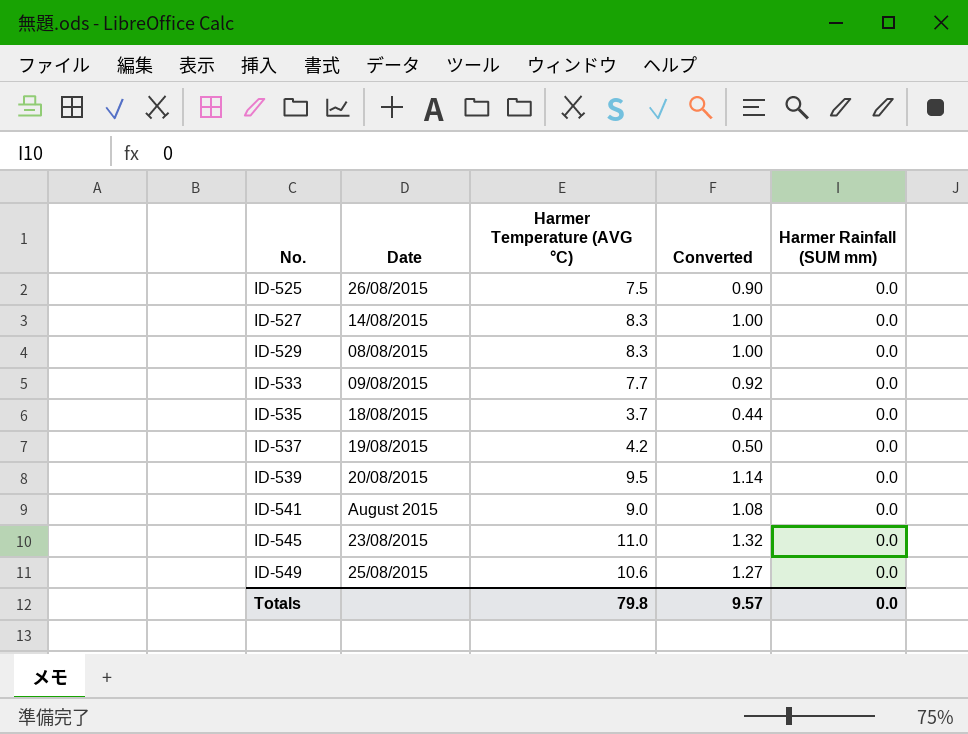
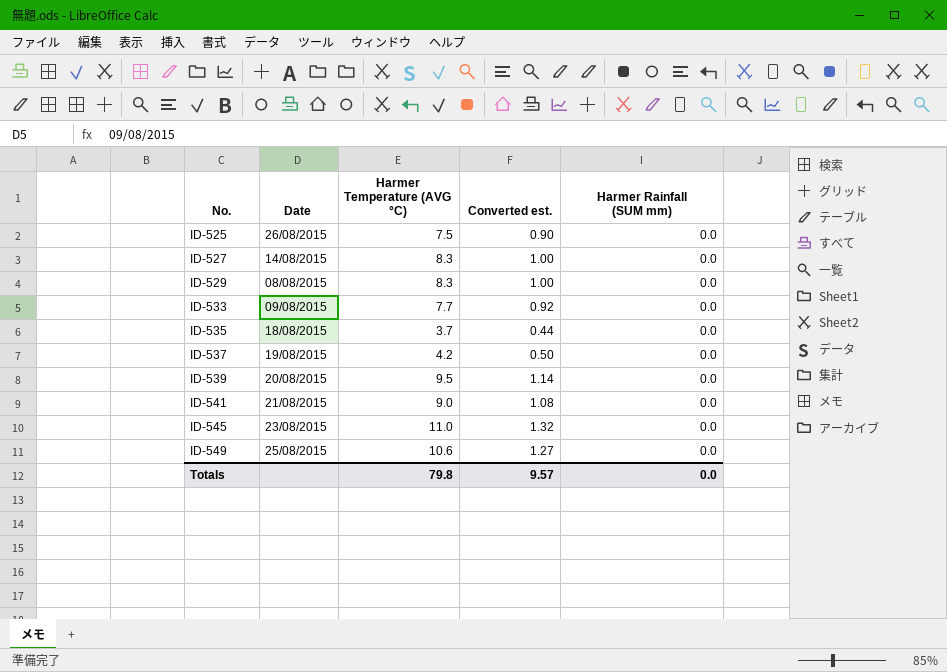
column name: Converted -> Converted est.
ID-541 | Date: August 2015 -> 21/08/2015

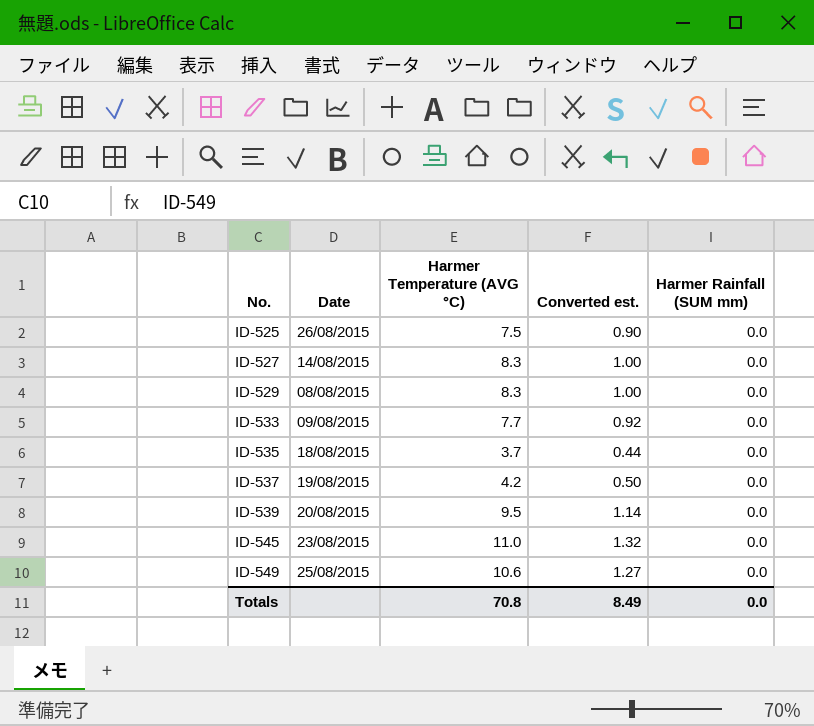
row ID-541: 21/08/2015 | 9.0 | 1.08 | 0.0 -> none
Totals | Harmer Temperature (AVG °C): 79.8 -> 70.8
Totals | Converted est.: 9.57 -> 8.49

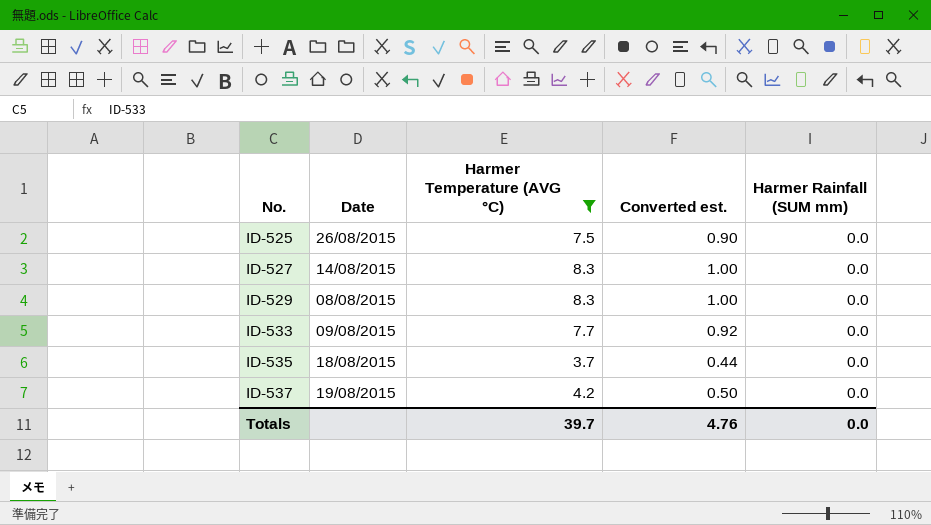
filter: none -> Harmer Temperature (AVG °C) <= 8.3
Totals | Harmer Temperature (AVG °C): 70.8 -> 39.7
Totals | Converted est.: 8.49 -> 4.76

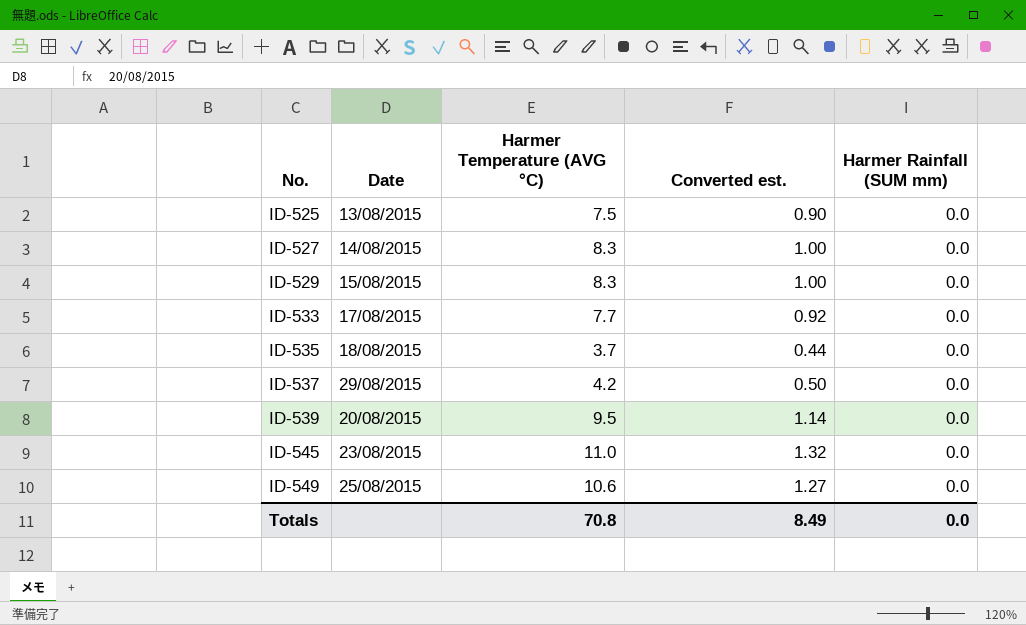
filter: Harmer Temperature (AVG °C) <= 8.3 -> none
ID-525 | Date: 26/08/2015 -> 13/08/2015
ID-529 | Date: 08/08/2015 -> 15/08/2015
ID-533 | Date: 09/08/2015 -> 17/08/2015
ID-537 | Date: 19/08/2015 -> 29/08/2015
Totals | Harmer Temperature (AVG °C): 39.7 -> 70.8
Totals | Converted est.: 4.76 -> 8.49

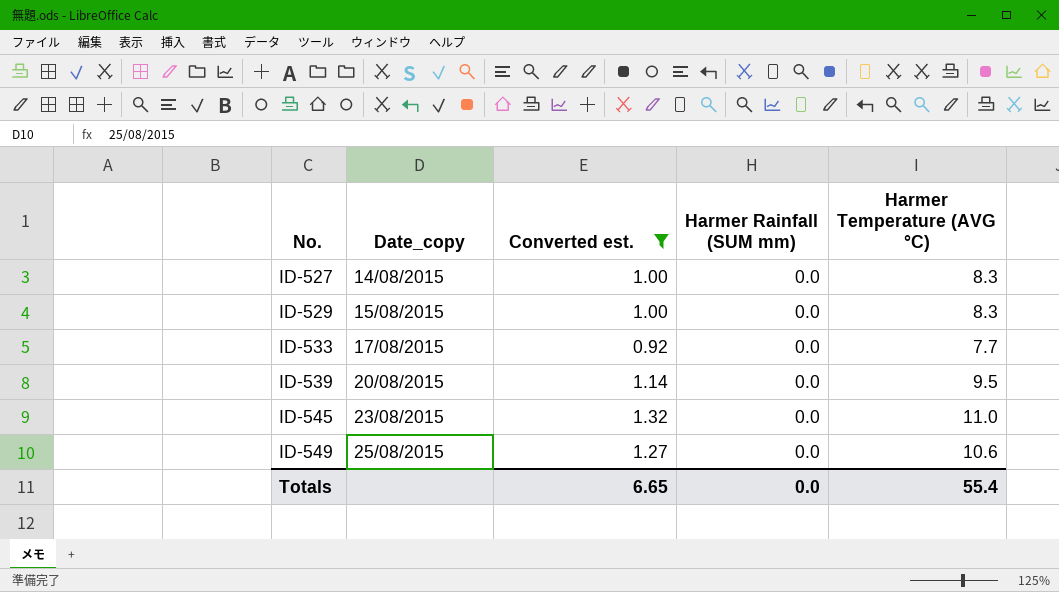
filter: none -> Converted est. >= 0.92
column name: Date -> Date_copy
column Harmer Temperature (AVG °C) | position: 3 -> 5
Totals | Converted est.: 8.49 -> 6.65
Totals | Harmer Temperature (AVG °C): 70.8 -> 55.4

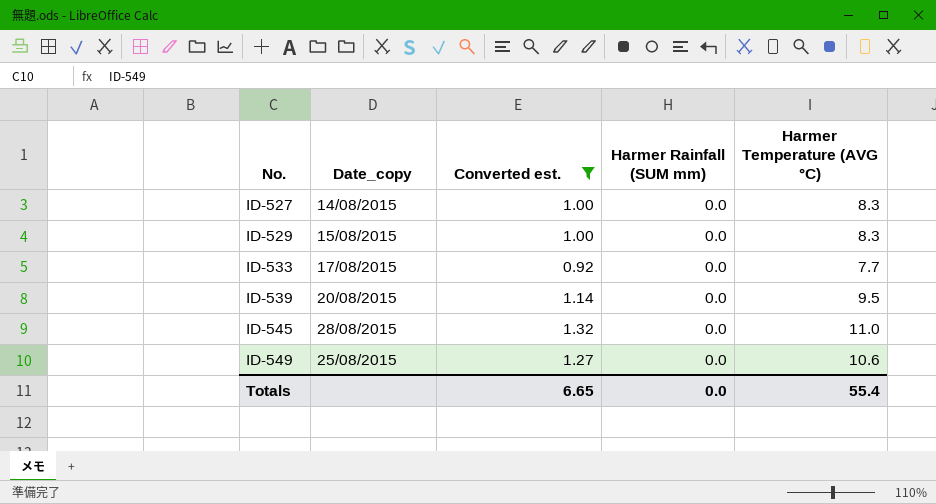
ID-545 | Date_copy: 23/08/2015 -> 28/08/2015

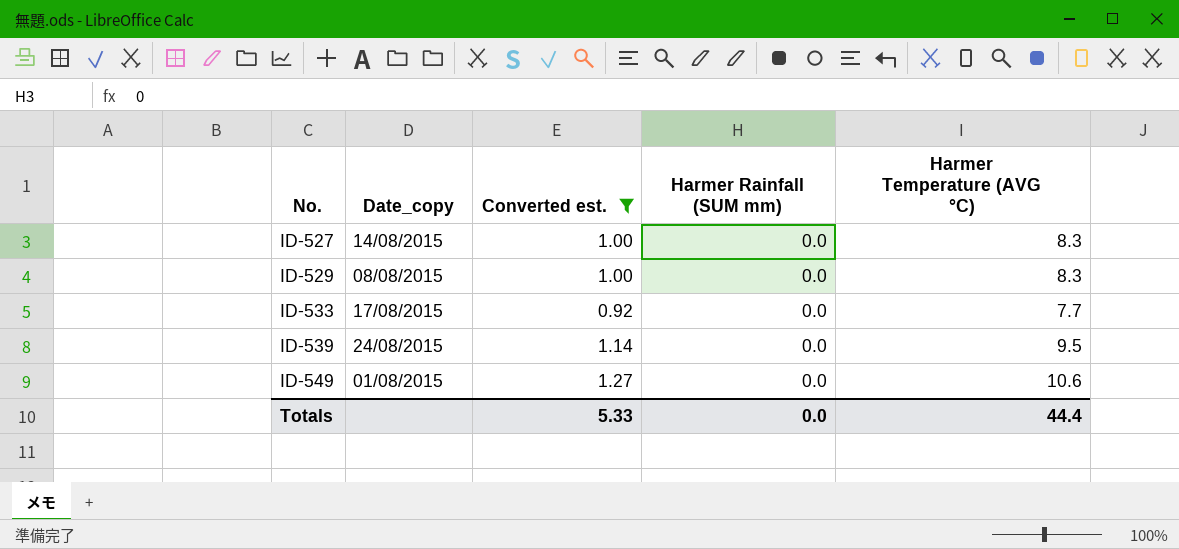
row ID-545: 28/08/2015 | 1.32 | 0.0 | 11.0 -> none
ID-529 | Date_copy: 15/08/2015 -> 08/08/2015
ID-539 | Date_copy: 20/08/2015 -> 24/08/2015
ID-549 | Date_copy: 25/08/2015 -> 01/08/2015
Totals | Converted est.: 6.65 -> 5.33
Totals | Harmer Temperature (AVG °C): 55.4 -> 44.4

